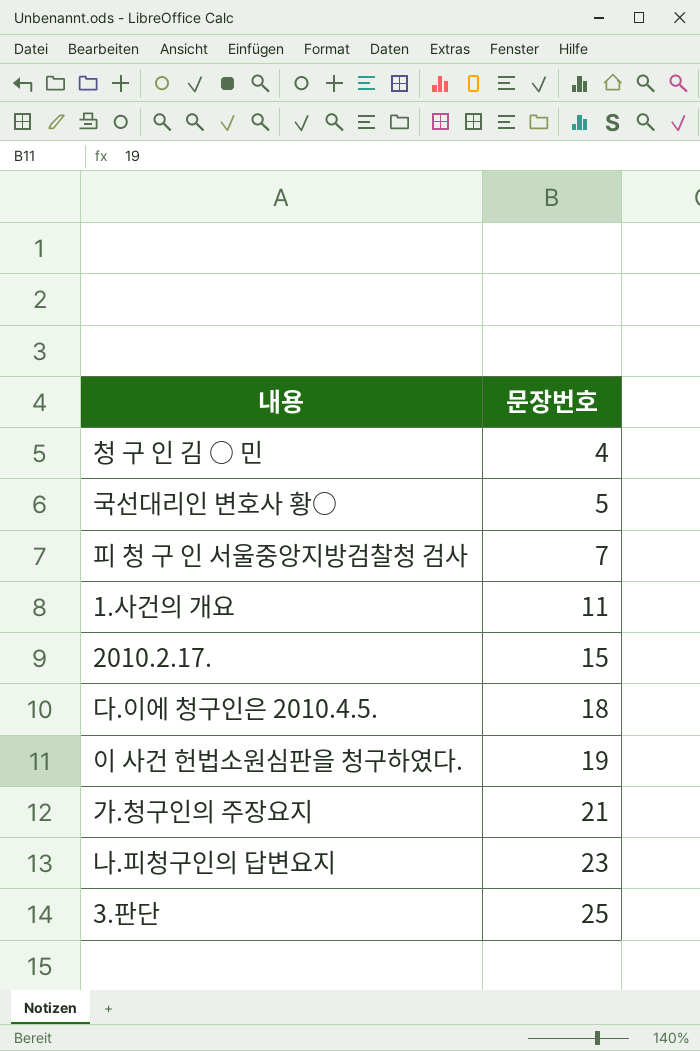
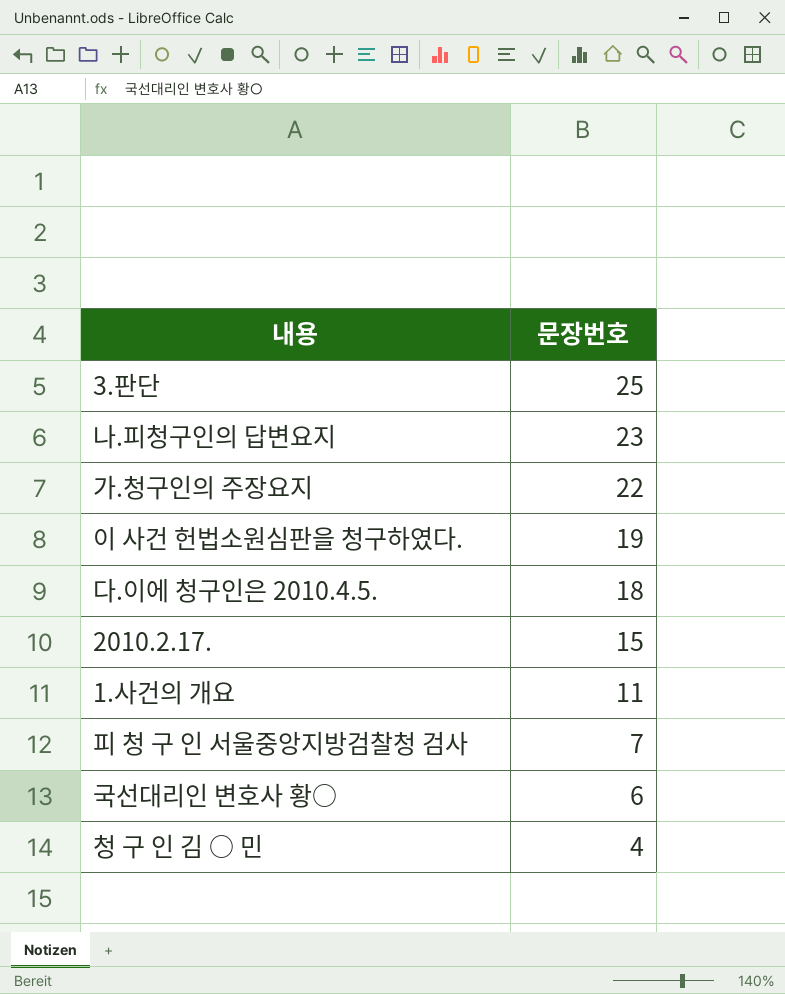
row order: 문장번호 ascending -> 문장번호 descending
가.청구인의 주장요지 | 문장번호: 21 -> 22
국선대리인 변호사 황○ | 문장번호: 5 -> 6

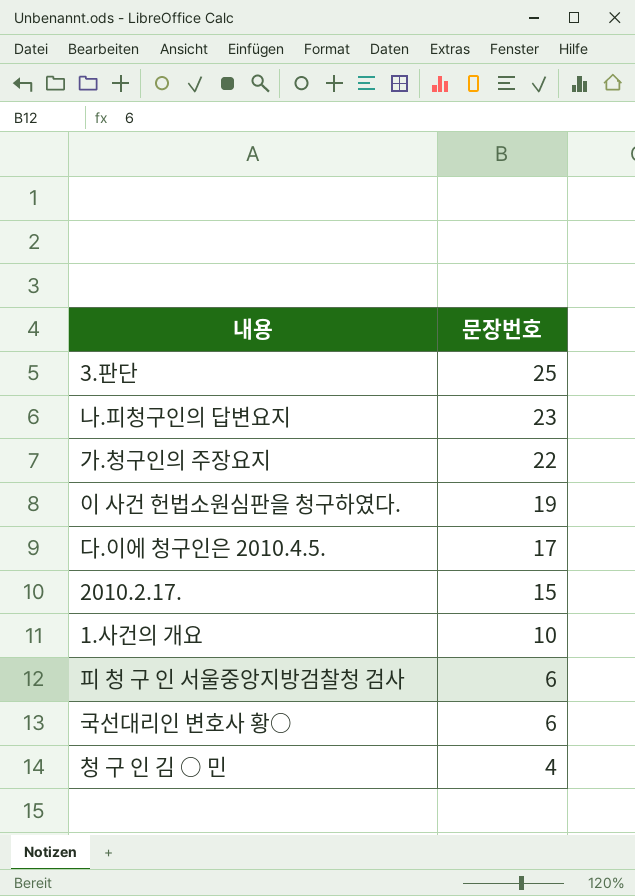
다.이에 청구인은 2010.4.5. | 문장번호: 18 -> 17
1.사건의 개요 | 문장번호: 11 -> 10
피 청 구 인 서울중앙지방검찰청 검사 | 문장번호: 7 -> 6

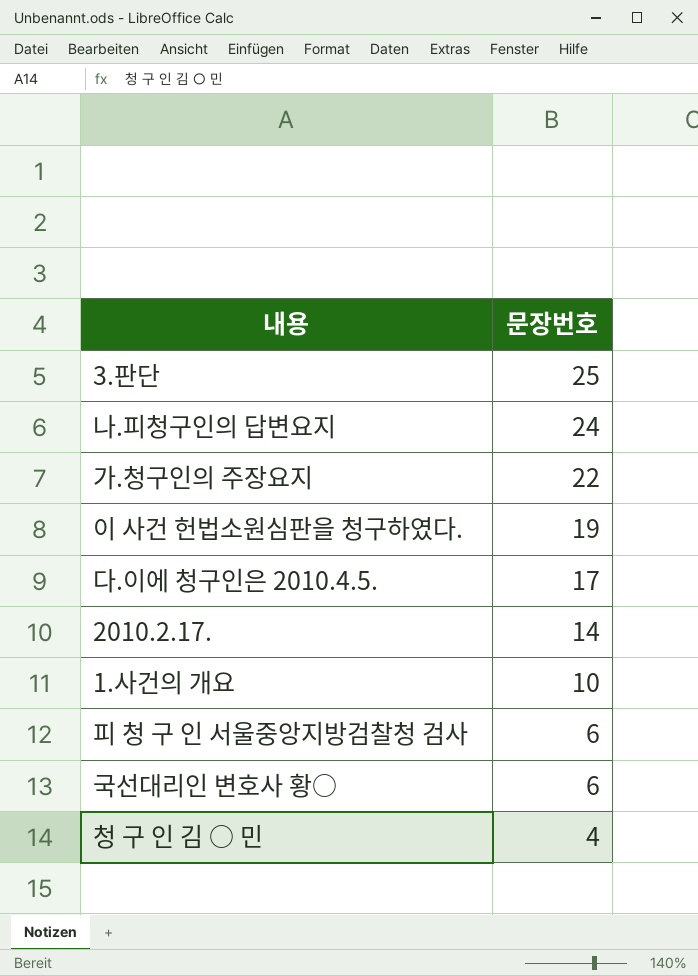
나.피청구인의 답변요지 | 문장번호: 23 -> 24
2010.2.17. | 문장번호: 15 -> 14

